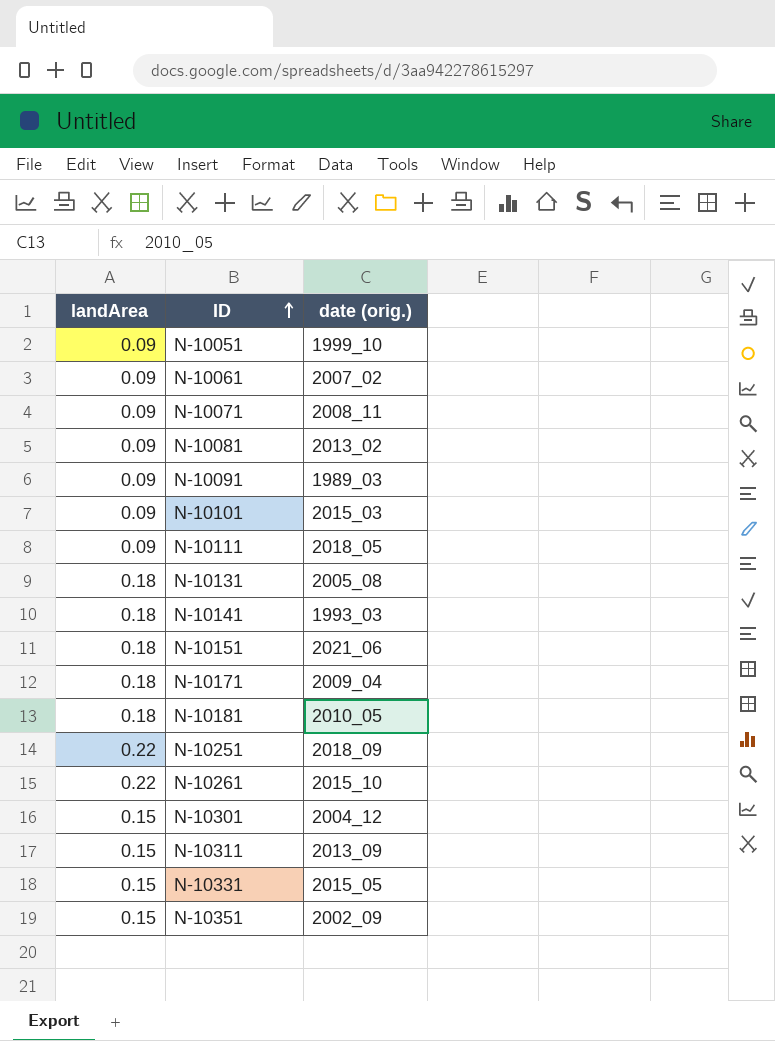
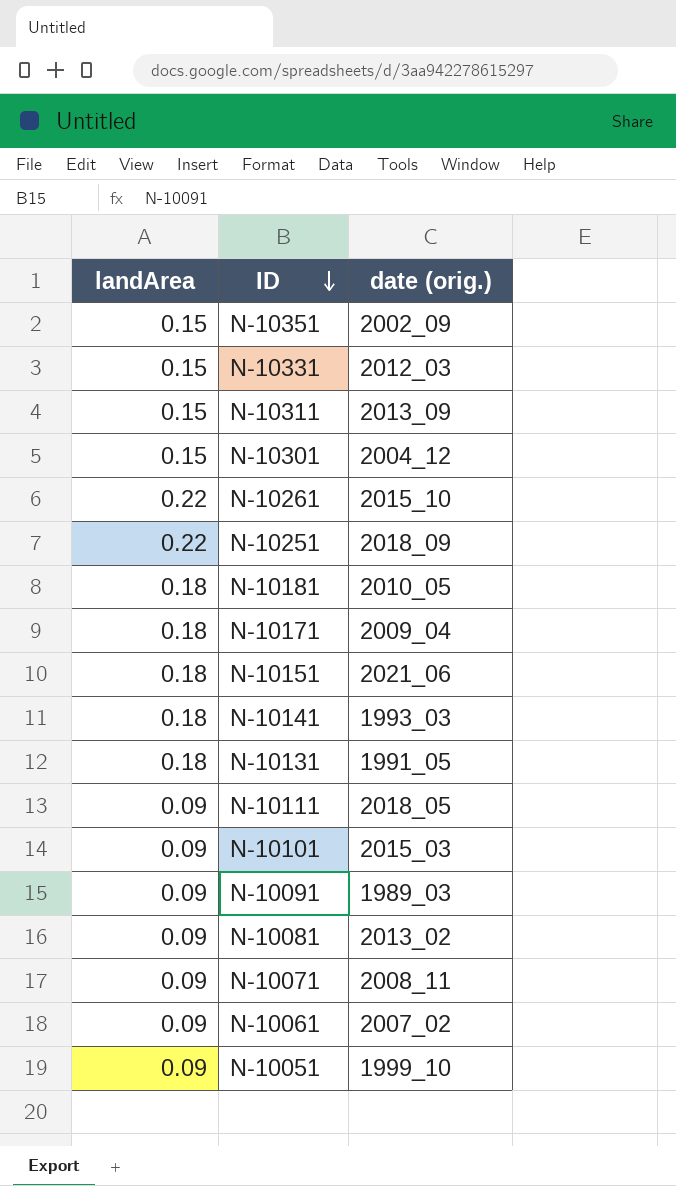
row order: ID ascending -> ID descending
N-10331 | date (orig.): 2015_05 -> 2012_03
N-10131 | date (orig.): 2005_08 -> 1991_05

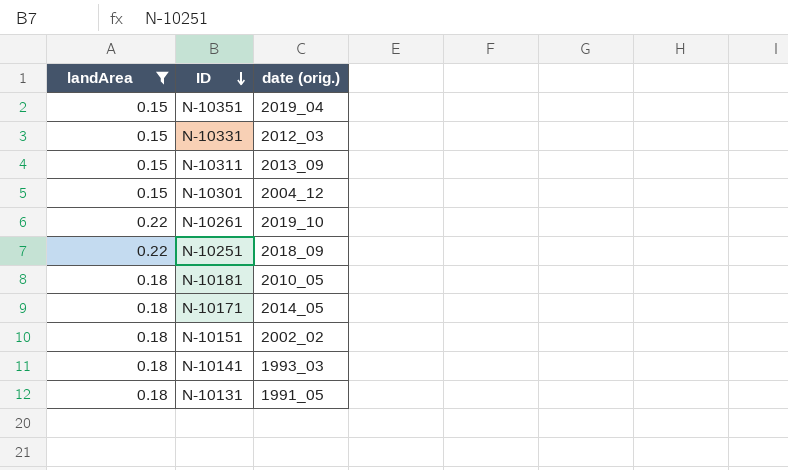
filter: none -> landArea != 0.09
N-10351 | date (orig.): 2002_09 -> 2019_04
N-10261 | date (orig.): 2015_10 -> 2019_10
N-10171 | date (orig.): 2009_04 -> 2014_05
N-10151 | date (orig.): 2021_06 -> 2002_02

